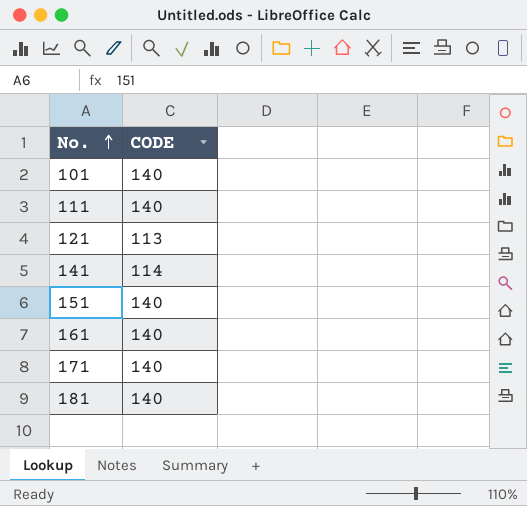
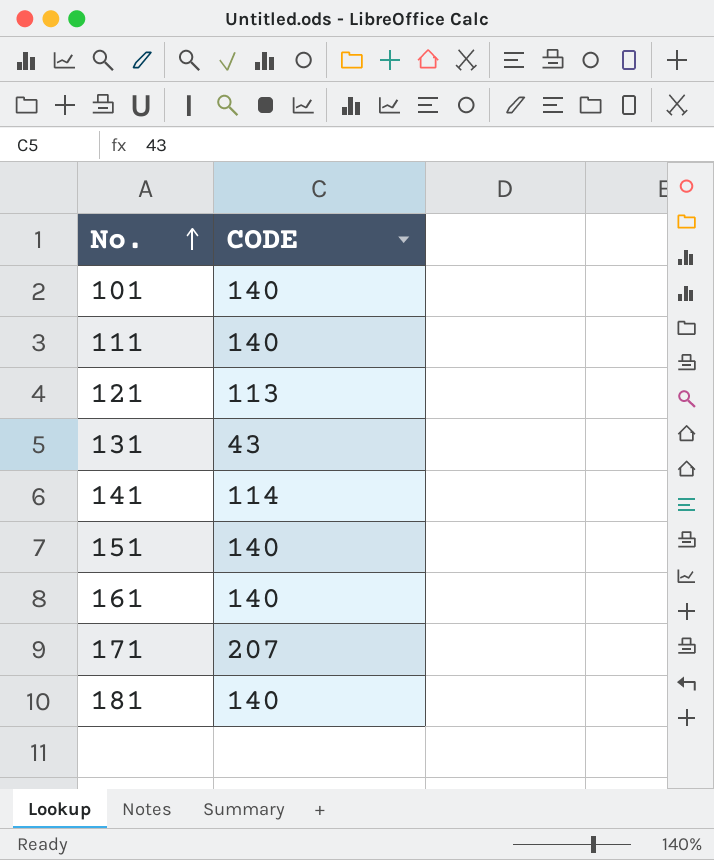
row 131: none -> 43
171 | CODE: 140 -> 207

